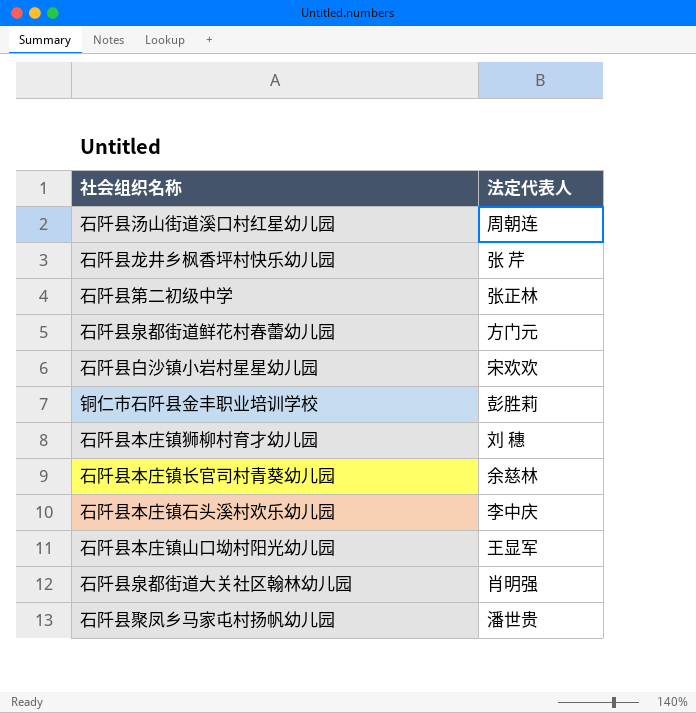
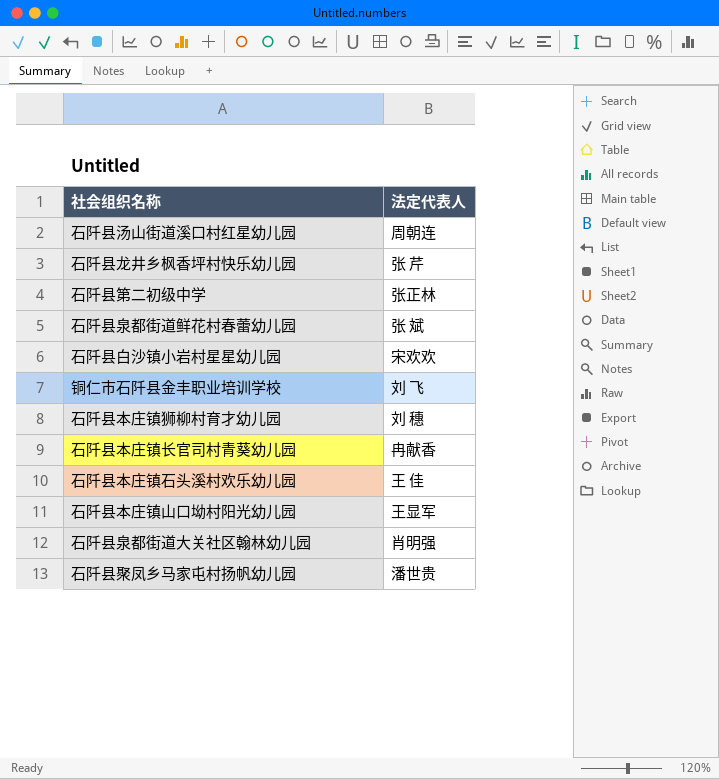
石阡县泉都街道鲜花村春蕾幼儿园 | 法定代表人: 方门元 -> 张 斌
铜仁市石阡县金丰职业培训学校 | 法定代表人: 彭胜莉 -> 刘 飞
石阡县本庄镇长官司村青葵幼儿园 | 法定代表人: 余慈林 -> 冉献香
石阡县本庄镇石头溪村欢乐幼儿园 | 法定代表人: 李中庆 -> 王 佳

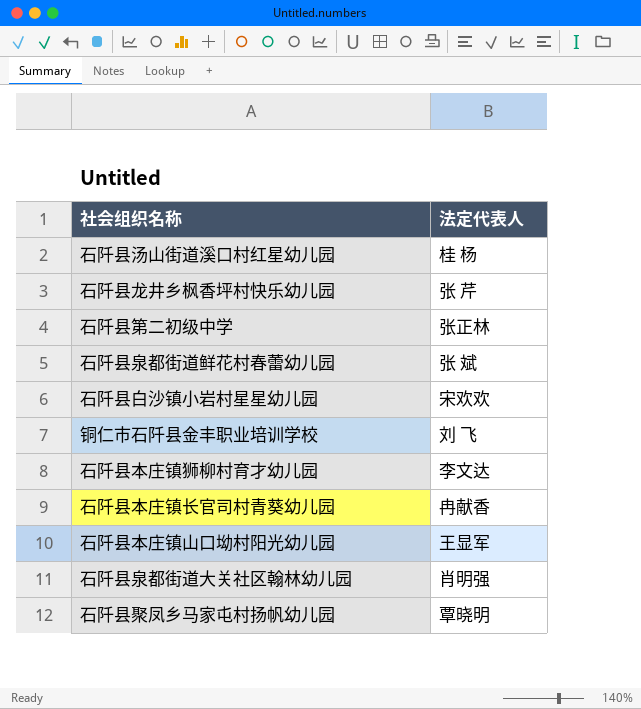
row 石阡县本庄镇石头溪村欢乐幼儿园: 王 佳 -> none
石阡县汤山街道溪口村红星幼儿园 | 法定代表人: 周朝连 -> 桂 杨
石阡县本庄镇狮柳村育才幼儿园 | 法定代表人: 刘 穗 -> 李文达
石阡县聚凤乡马家屯村扬帆幼儿园 | 法定代表人: 潘世贵 -> 覃晓明

